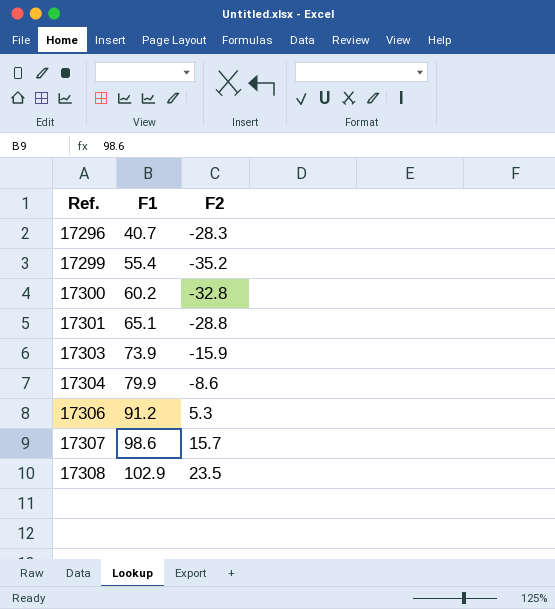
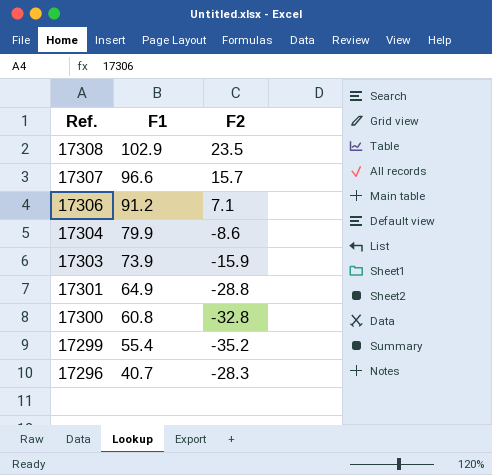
row order: Ref. ascending -> Ref. descending
17307 | F1: 98.6 -> 96.6
17306 | F2: 5.3 -> 7.1
17301 | F1: 65.1 -> 64.9
17300 | F1: 60.2 -> 60.8

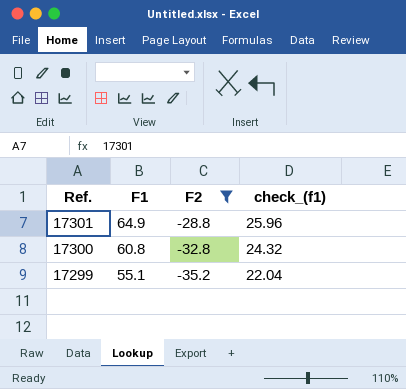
filter: none -> F2 <= -28.8
column check_(f1) | formula: none -> [F1] * 0.4
17299 | F1: 55.4 -> 55.1

